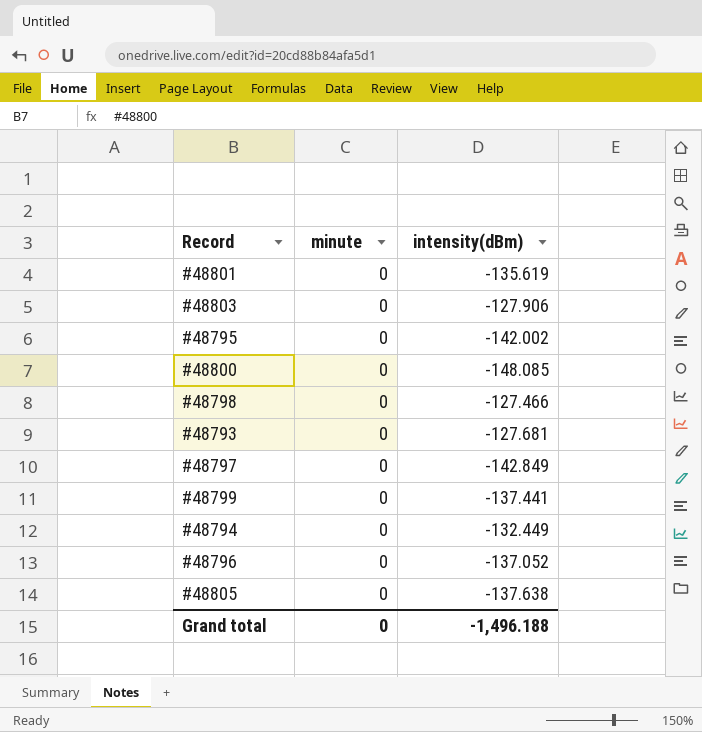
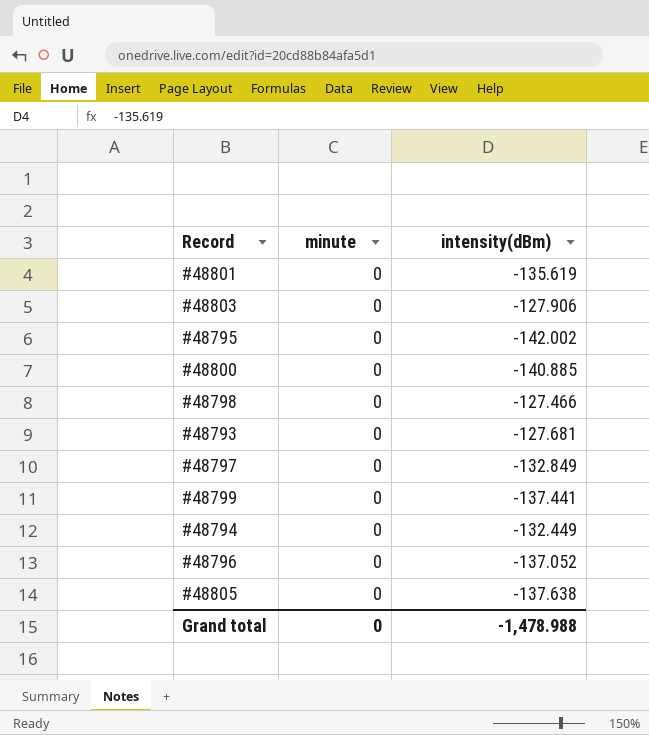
#48800 | intensity(dBm): -148.085 -> -140.885
#48797 | intensity(dBm): -142.849 -> -132.849
Grand total | intensity(dBm): -1,496.188 -> -1,478.988

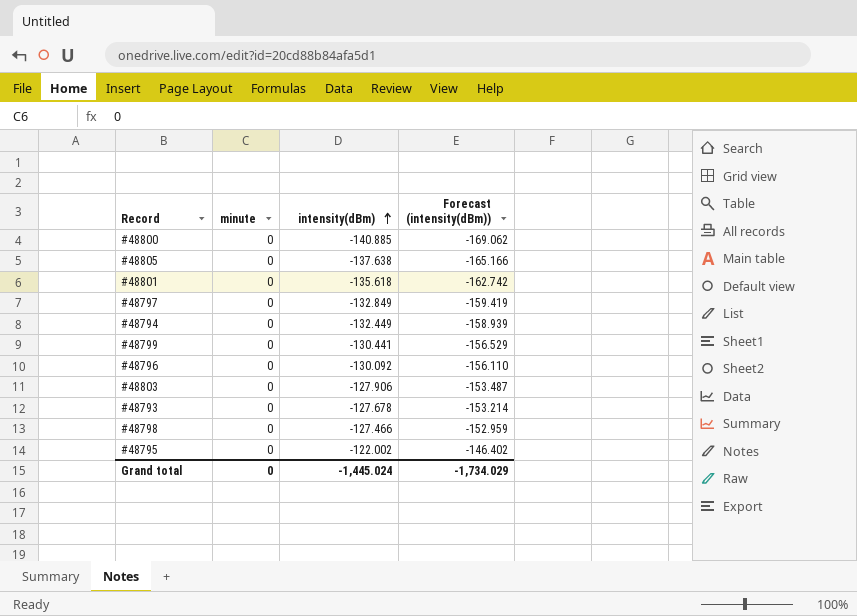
row order: none -> intensity(dBm) ascending
column Forecast (intensity(dBm)) | formula: none -> [intensity(dBm)] * 1.2
#48801 | intensity(dBm): -135.619 -> -135.618
#48799 | intensity(dBm): -137.441 -> -130.441
#48796 | intensity(dBm): -137.052 -> -130.092
#48793 | intensity(dBm): -127.681 -> -127.678
#48795 | intensity(dBm): -142.002 -> -122.002
Grand total | intensity(dBm): -1,478.988 -> -1,445.024

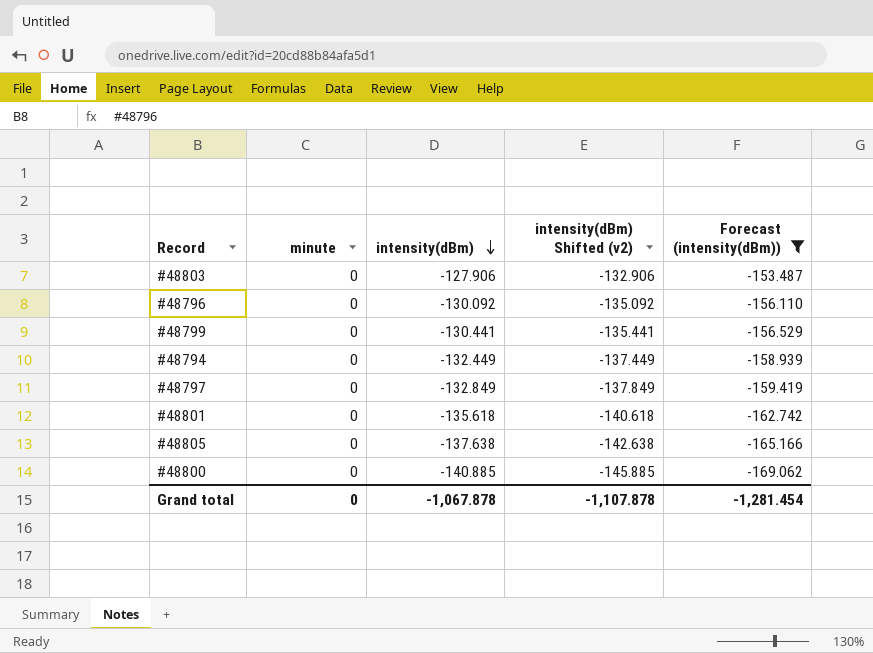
filter: none -> Forecast (intensity(dBm)) <= -153.487
row order: intensity(dBm) ascending -> intensity(dBm) descending
column intensity(dBm) Shifted (v2) | formula: none -> [intensity(dBm)] - 5
Grand total | intensity(dBm): -1,445.024 -> -1,067.878
Grand total | Forecast (intensity(dBm)): -1,734.029 -> -1,281.454

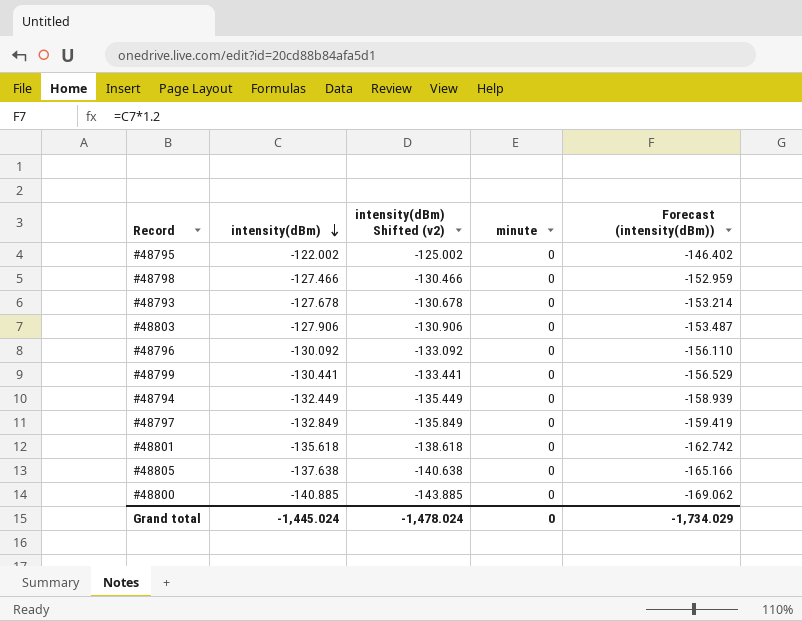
filter: Forecast (intensity(dBm)) <= -153.487 -> none
column intensity(dBm) Shifted (v2) | formula: [intensity(dBm)] - 5 -> [intensity(dBm)] - 3
column minute | position: 2 -> 4
Grand total | intensity(dBm): -1,067.878 -> -1,445.024
Grand total | intensity(dBm) Shifted (v2): -1,107.878 -> -1,478.024
Grand total | Forecast (intensity(dBm)): -1,281.454 -> -1,734.029

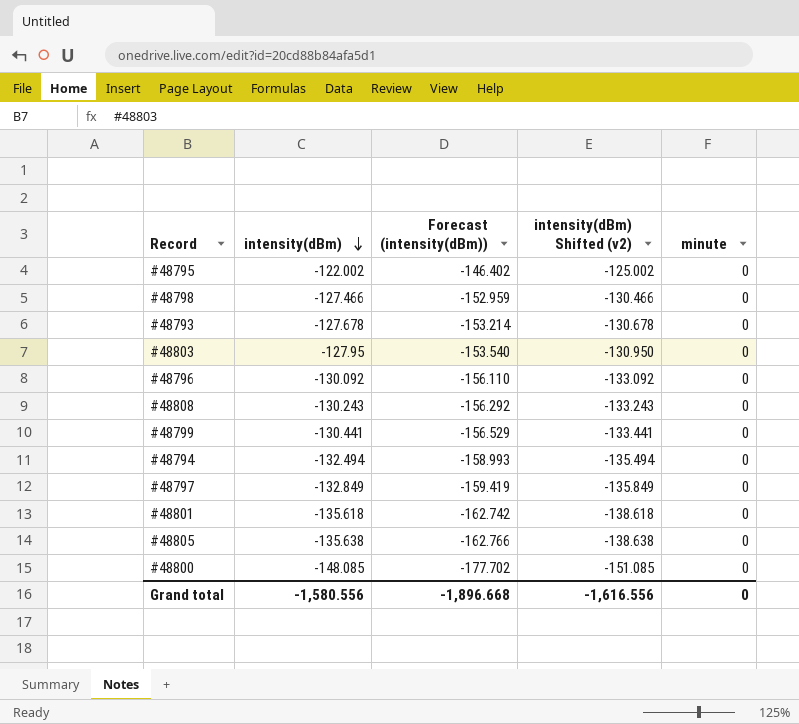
column Forecast (intensity(dBm)) | position: 5 -> 3
#48803 | intensity(dBm): -127.906 -> -127.95
#48803 | Forecast (intensity(dBm)): -153.487 -> -153.540
#48803 | intensity(dBm) Shifted (v2): -130.906 -> -130.950
row #48808: none -> -130.243 | -156.292 | -133.243 | 0
#48794 | intensity(dBm): -132.449 -> -132.494
#48794 | Forecast (intensity(dBm)): -158.939 -> -158.993
#48794 | intensity(dBm) Shifted (v2): -135.449 -> -135.494
#48805 | intensity(dBm): -137.638 -> -135.638
#48805 | Forecast (intensity(dBm)): -165.166 -> -162.766
#48805 | intensity(dBm) Shifted (v2): -140.638 -> -138.638
#48800 | intensity(dBm): -140.885 -> -148.085
#48800 | Forecast (intensity(dBm)): -169.062 -> -177.702
#48800 | intensity(dBm) Shifted (v2): -143.885 -> -151.085
Grand total | intensity(dBm): -1,445.024 -> -1,580.556
Grand total | Forecast (intensity(dBm)): -1,734.029 -> -1,896.668
Grand total | intensity(dBm) Shifted (v2): -1,478.024 -> -1,616.556

